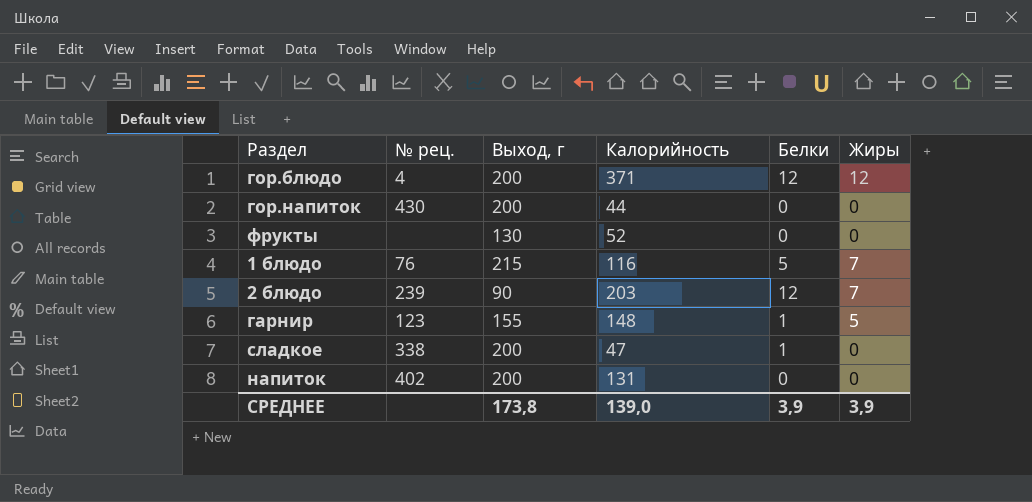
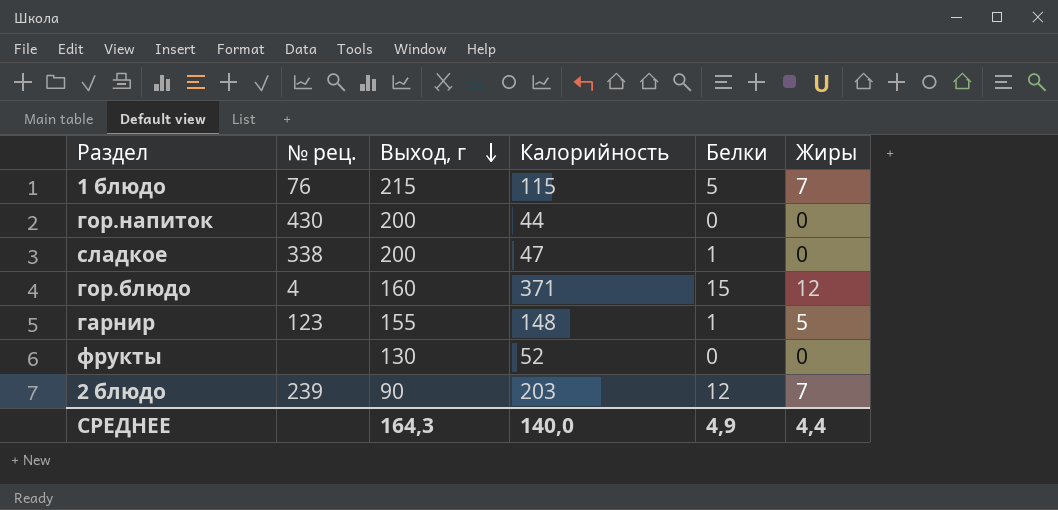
row order: none -> Выход, г descending
row напиток: 402 | 200 | 131 | 0 | 0 -> none
1 блюдо | Калорийность: 116 -> 115
гор.блюдо | Выход, г: 200 -> 160
гор.блюдо | Белки: 12 -> 15
СРЕДНЕЕ | Выход, г: 173,8 -> 164,3
СРЕДНЕЕ | Калорийность: 139,0 -> 140,0
СРЕДНЕЕ | Белки: 3,9 -> 4,9
СРЕДНЕЕ | Жиры: 3,9 -> 4,4

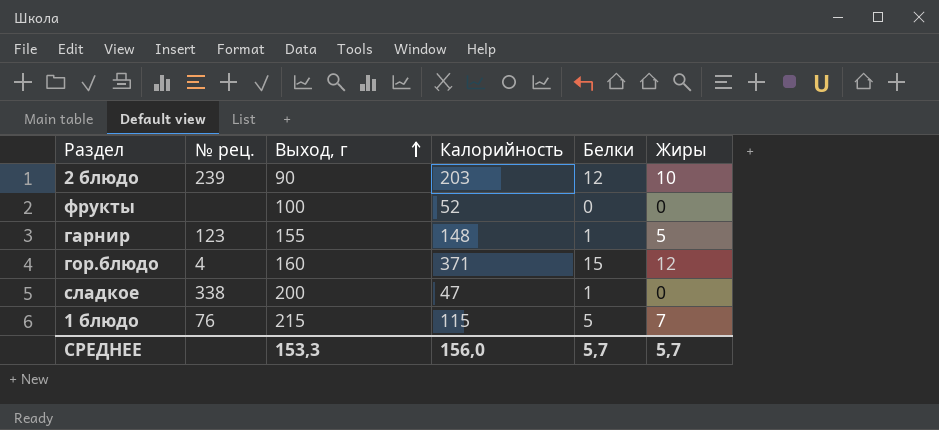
row order: Выход, г descending -> Выход, г ascending
row гор.напиток: 430 | 200 | 44 | 0 | 0 -> none
2 блюдо | Жиры: 7 -> 10
фрукты | Выход, г: 130 -> 100
СРЕДНЕЕ | Выход, г: 164,3 -> 153,3
СРЕДНЕЕ | Калорийность: 140,0 -> 156,0
СРЕДНЕЕ | Белки: 4,9 -> 5,7
СРЕДНЕЕ | Жиры: 4,4 -> 5,7

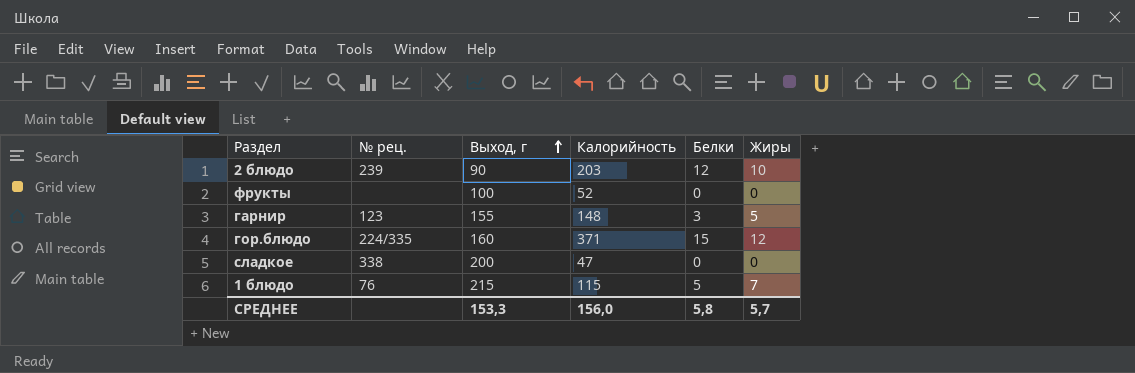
гарнир | Белки: 1 -> 3
гор.блюдо | № рец.: 4 -> 224/335
сладкое | Белки: 1 -> 0
СРЕДНЕЕ | Белки: 5,7 -> 5,8

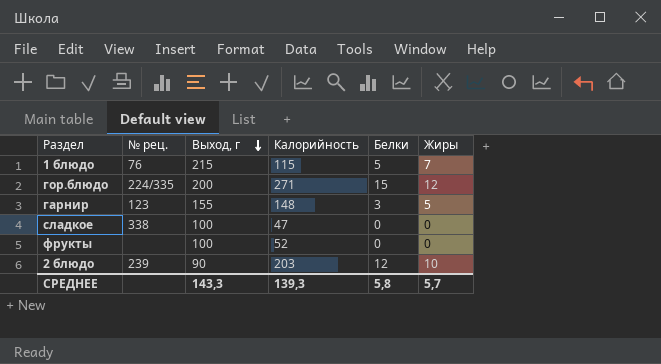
row order: Выход, г ascending -> Выход, г descending
гор.блюдо | Выход, г: 160 -> 200
гор.блюдо | Калорийность: 371 -> 271
сладкое | Выход, г: 200 -> 100
СРЕДНЕЕ | Выход, г: 153,3 -> 143,3
СРЕДНЕЕ | Калорийность: 156,0 -> 139,3

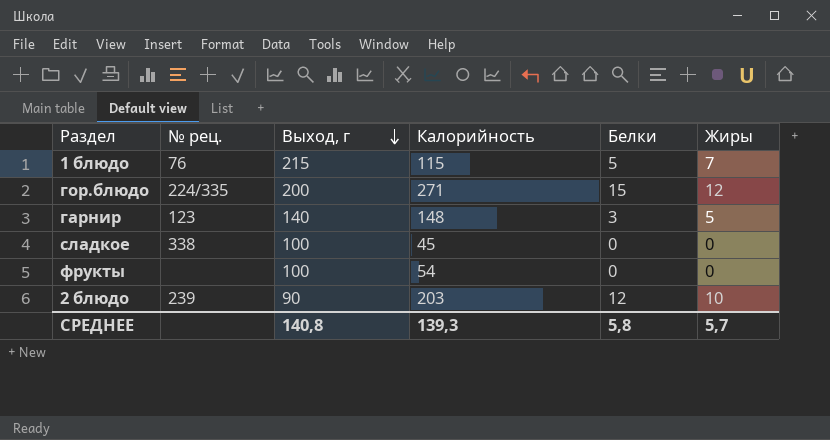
гарнир | Выход, г: 155 -> 140
сладкое | Калорийность: 47 -> 45
фрукты | Калорийность: 52 -> 54
СРЕДНЕЕ | Выход, г: 143,3 -> 140,8

